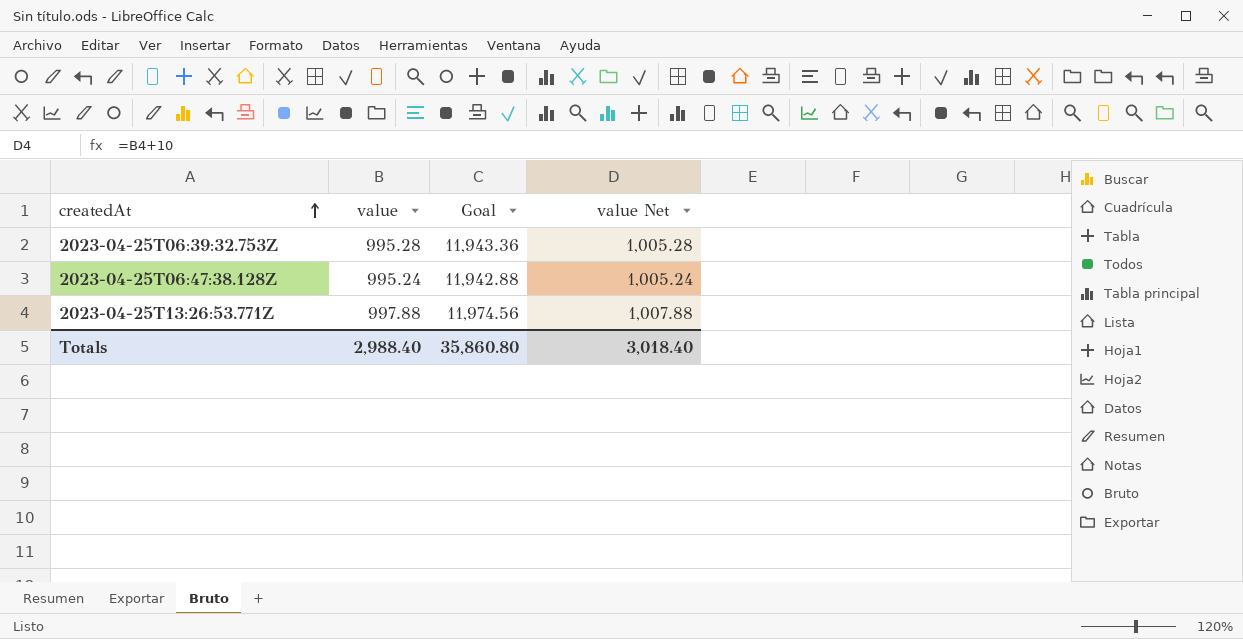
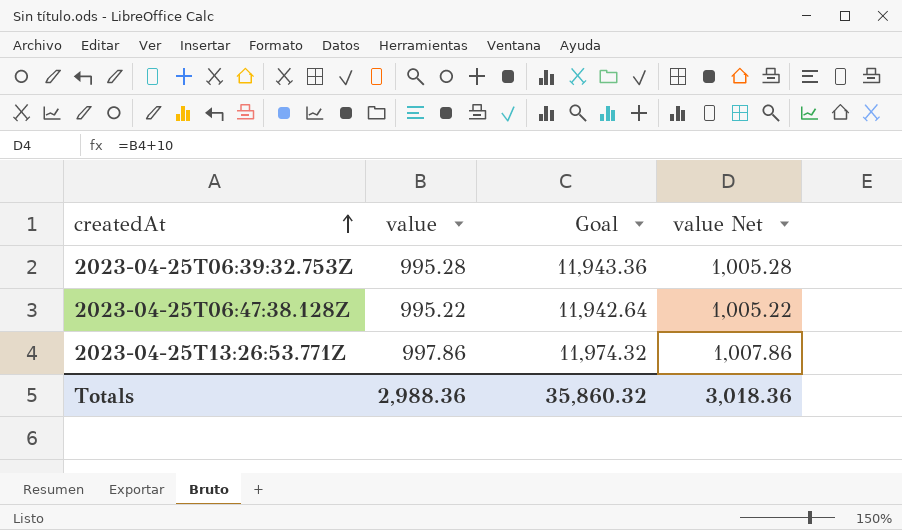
2023-04-25T06:47:38.128Z | value: 995.24 -> 995.22
2023-04-25T06:47:38.128Z | Goal: 11,942.88 -> 11,942.64
2023-04-25T06:47:38.128Z | value Net: 1,005.24 -> 1,005.22
2023-04-25T13:26:53.771Z | value: 997.88 -> 997.86
2023-04-25T13:26:53.771Z | Goal: 11,974.56 -> 11,974.32
2023-04-25T13:26:53.771Z | value Net: 1,007.88 -> 1,007.86
Totals | value: 2,988.40 -> 2,988.36
Totals | Goal: 35,860.80 -> 35,860.32
Totals | value Net: 3,018.40 -> 3,018.36

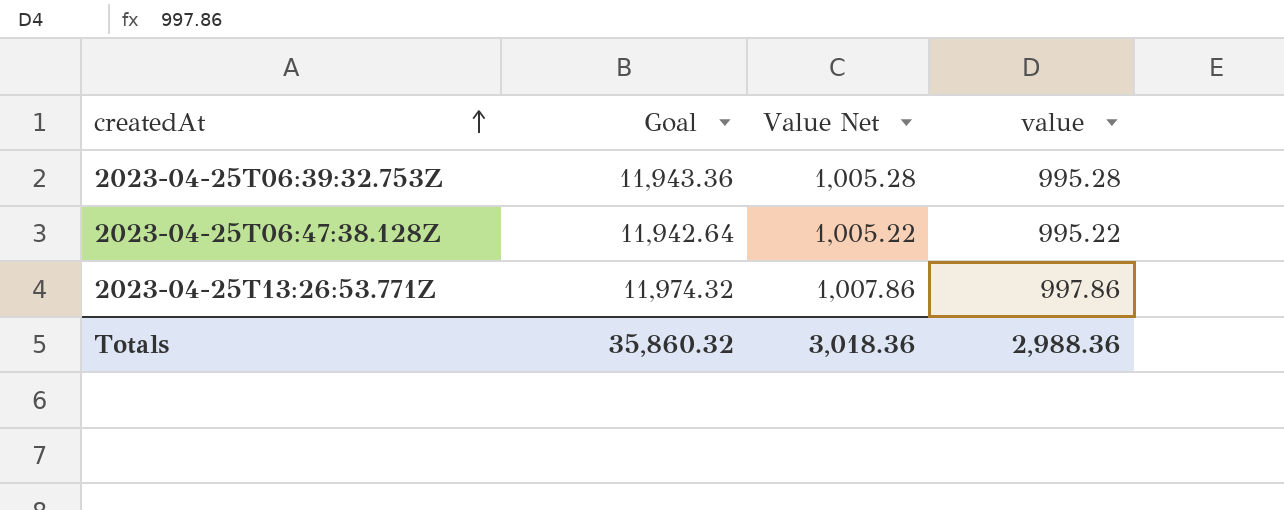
column name: value Net -> Value Net
column value | position: 2 -> 4

